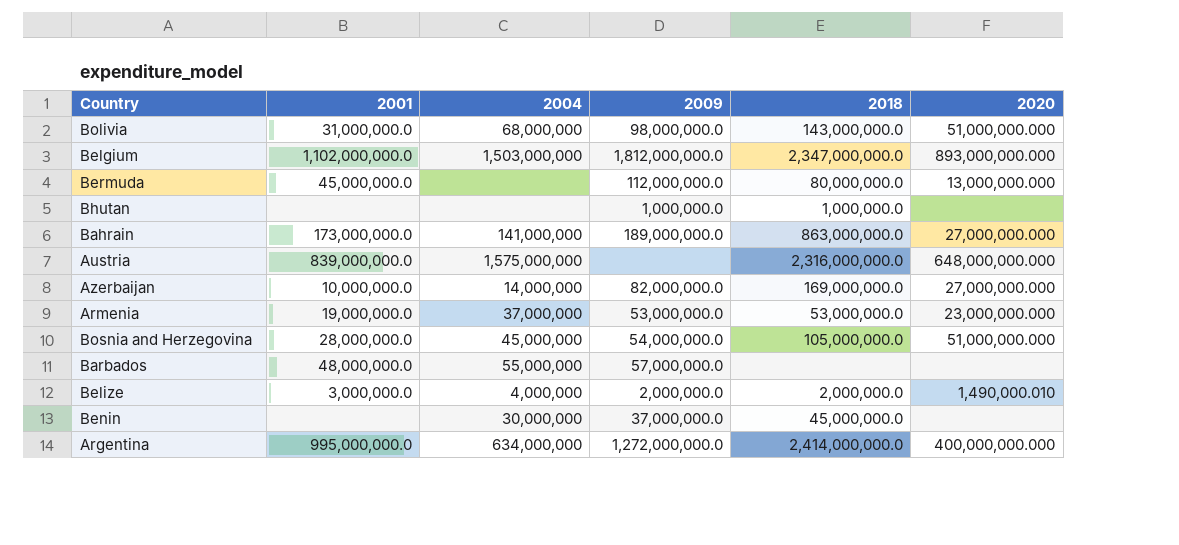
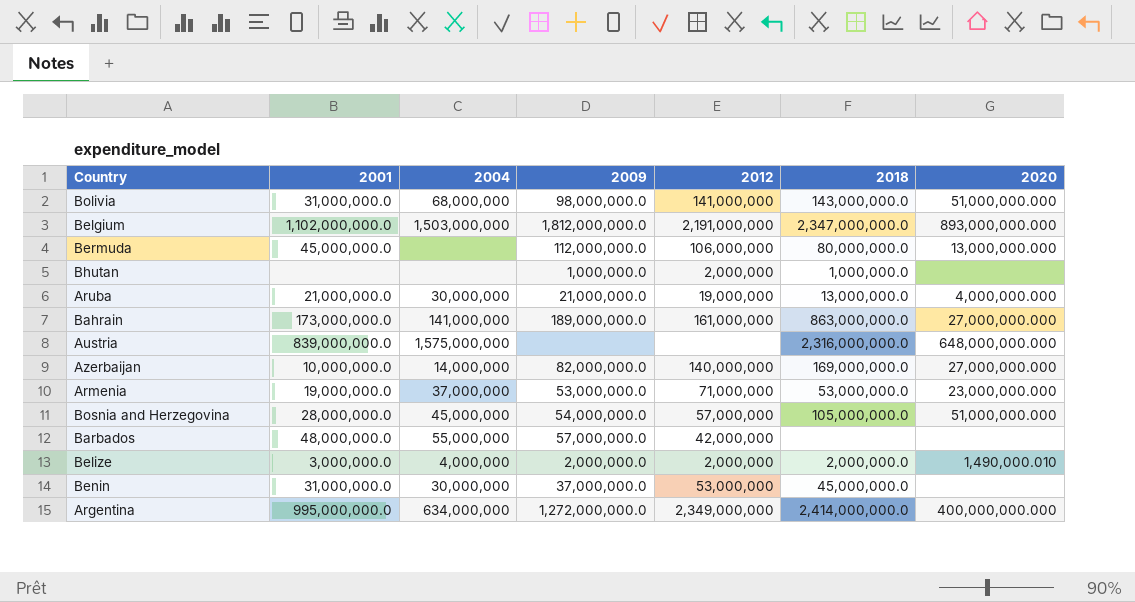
column 2012 | position: none -> 5
row Aruba: none -> 21,000,000.0 | 30,000,000 | 21,000,000.0 | 19,000,000 | 13,000,000.0 | 4,000,000.000
Benin | 2001: none -> 31,000,000.0

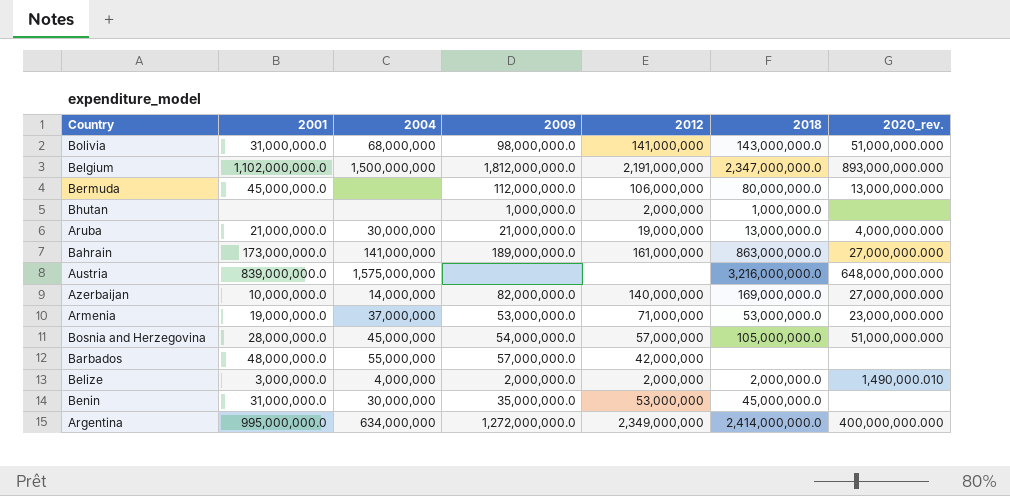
column name: 2020 -> 2020_rev.
Belgium | 2004: 1,503,000,000 -> 1,500,000,000
Austria | 2018: 2,316,000,000.0 -> 3,216,000,000.0
Benin | 2009: 37,000,000.0 -> 35,000,000.0

